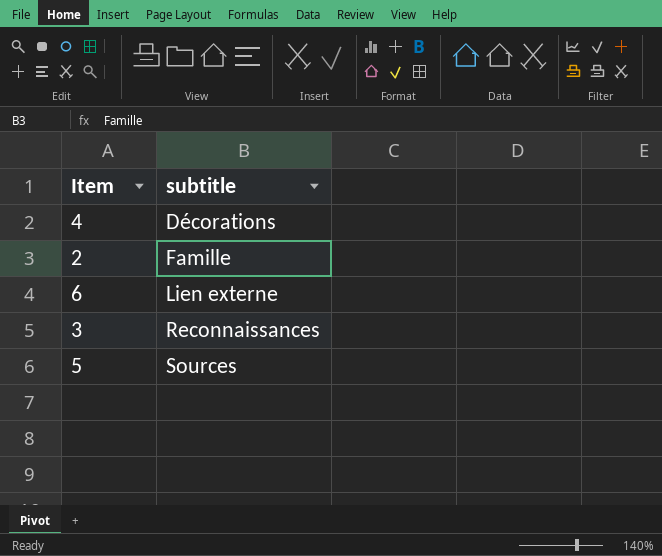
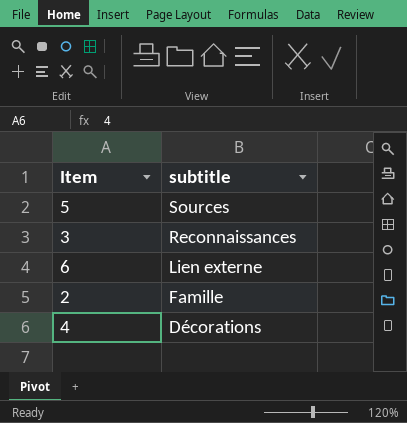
row order: subtitle ascending -> subtitle descending

